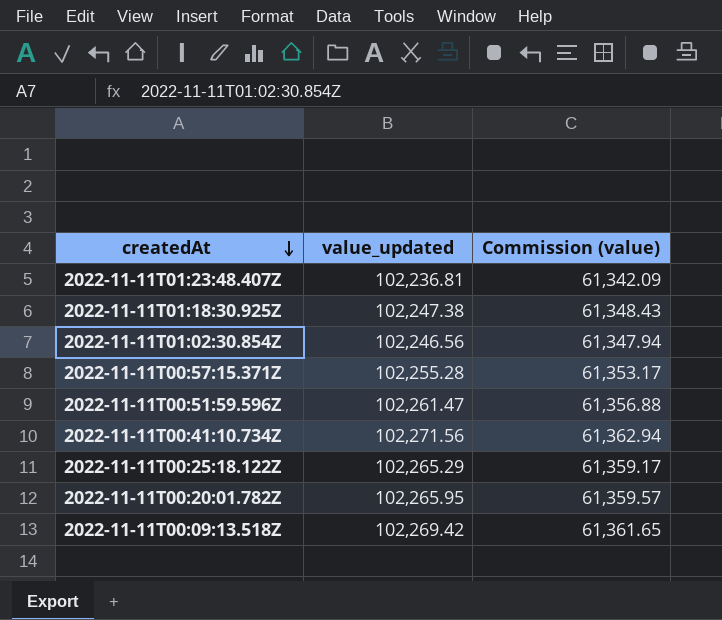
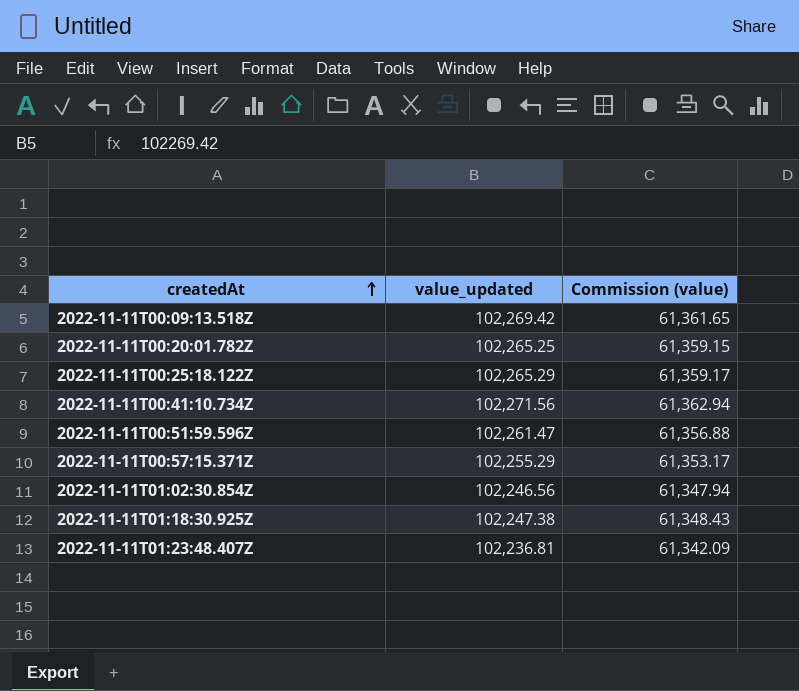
row order: createdAt descending -> createdAt ascending
2022-11-11T00:20:01.782Z | value_updated: 102,265.95 -> 102,265.25
2022-11-11T00:20:01.782Z | Commission (value): 61,359.57 -> 61,359.15
2022-11-11T00:57:15.371Z | value_updated: 102,255.28 -> 102,255.29

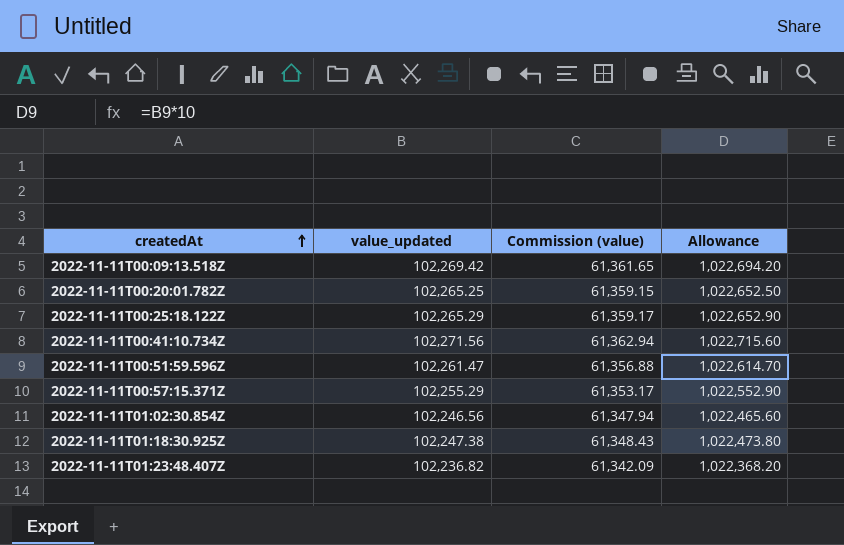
column Allowance | formula: none -> [value_updated] * 10
2022-11-11T01:23:48.407Z | value_updated: 102,236.81 -> 102,236.82

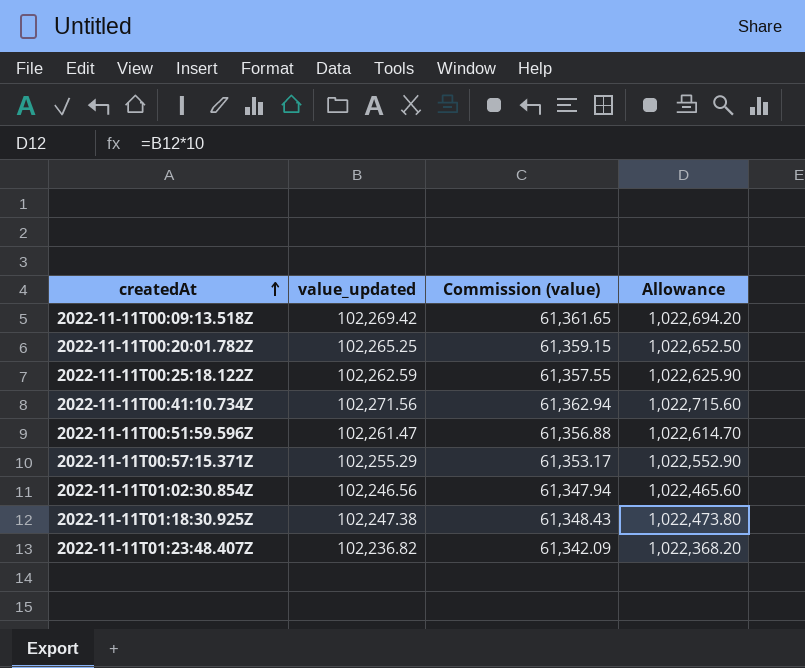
2022-11-11T00:25:18.122Z | value_updated: 102,265.29 -> 102,262.59
2022-11-11T00:25:18.122Z | Commission (value): 61,359.17 -> 61,357.55
2022-11-11T00:25:18.122Z | Allowance: 1,022,652.90 -> 1,022,625.90

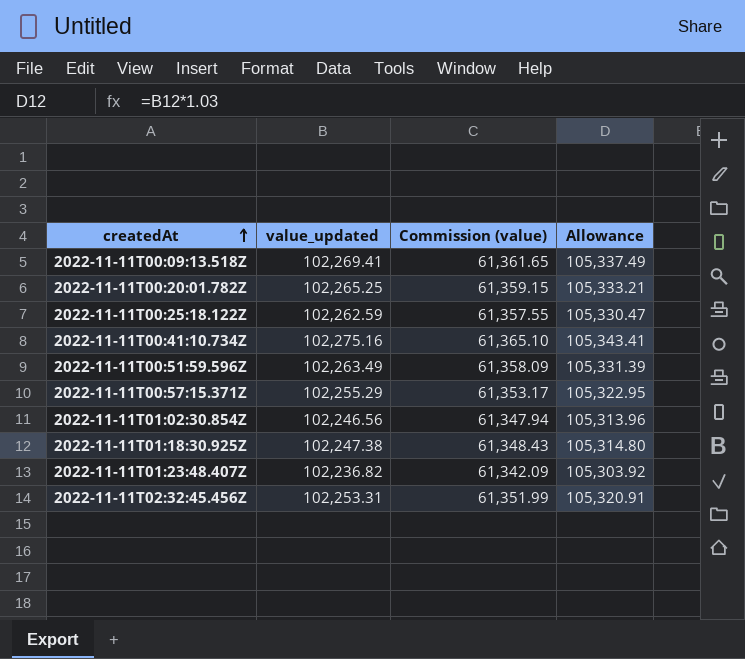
column Allowance | formula: [value_updated] * 10 -> [value_updated] * 1.03
2022-11-11T00:09:13.518Z | value_updated: 102,269.42 -> 102,269.41
2022-11-11T00:41:10.734Z | value_updated: 102,271.56 -> 102,275.16
2022-11-11T00:41:10.734Z | Commission (value): 61,362.94 -> 61,365.10
2022-11-11T00:51:59.596Z | value_updated: 102,261.47 -> 102,263.49
2022-11-11T00:51:59.596Z | Commission (value): 61,356.88 -> 61,358.09
row 2022-11-11T02:32:45.456Z: none -> 102,253.31 | 61,351.99 | 105,320.91

